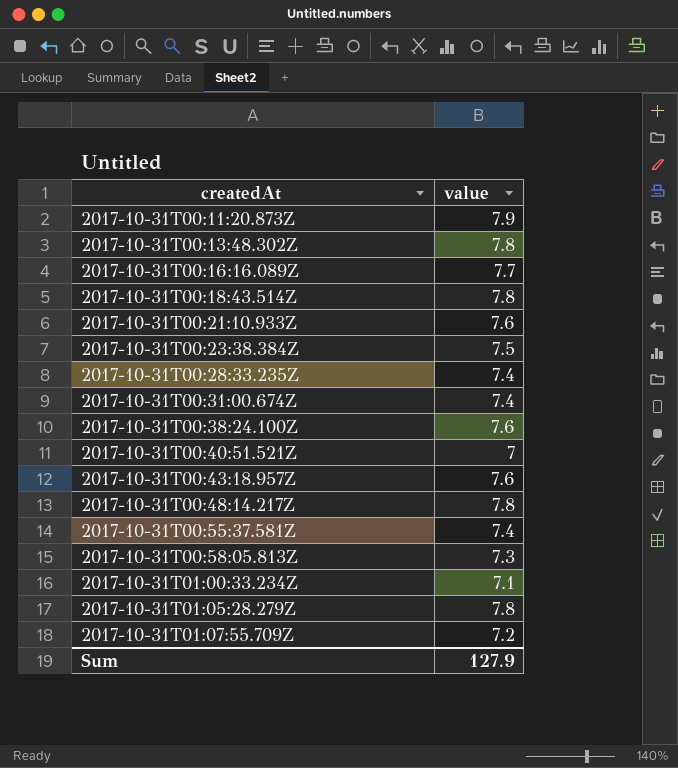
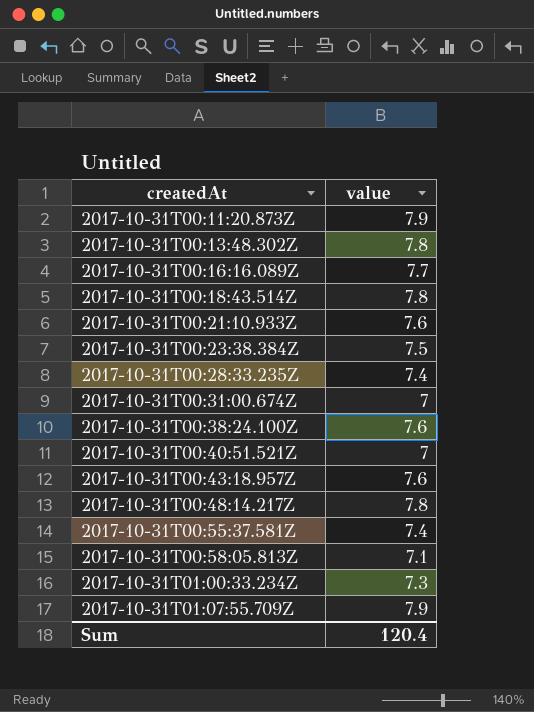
row 2017-10-31T01:05:28.279Z: 7.8 -> none
2017-10-31T00:31:00.674Z | value: 7.4 -> 7
2017-10-31T00:58:05.813Z | value: 7.3 -> 7.1
2017-10-31T01:00:33.234Z | value: 7.1 -> 7.3
2017-10-31T01:07:55.709Z | value: 7.2 -> 7.9
Sum | value: 127.9 -> 120.4

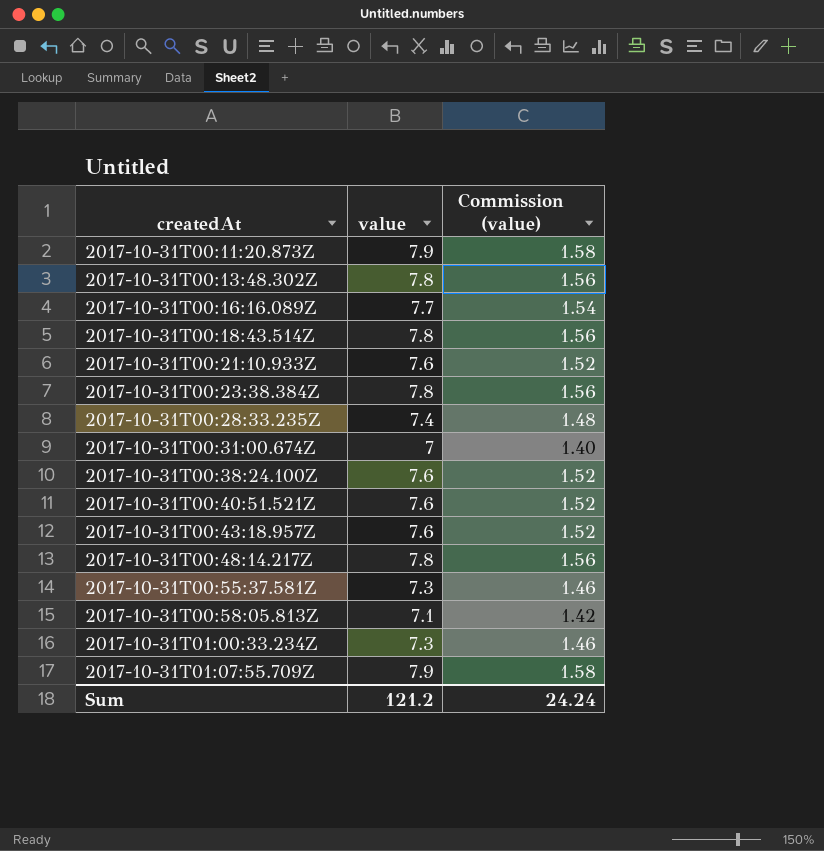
column Commission (value) | formula: none -> [value] * 0.2
2017-10-31T00:23:38.384Z | value: 7.5 -> 7.8
2017-10-31T00:40:51.521Z | value: 7 -> 7.6
2017-10-31T00:55:37.581Z | value: 7.4 -> 7.3
Sum | value: 120.4 -> 121.2

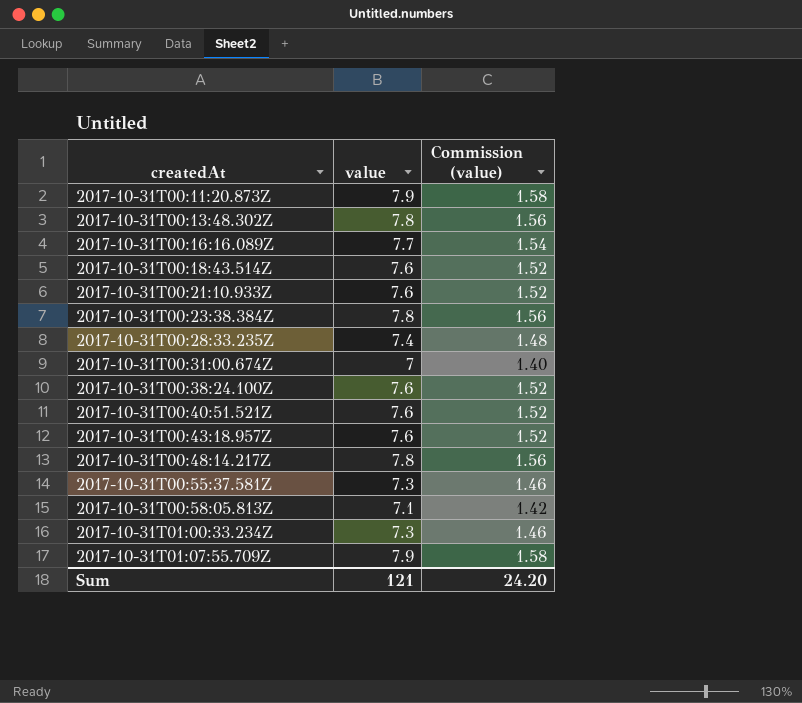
2017-10-31T00:18:43.514Z | value: 7.8 -> 7.6
2017-10-31T00:18:43.514Z | Commission (value): 1.56 -> 1.52
Sum | value: 121.2 -> 121
Sum | Commission (value): 24.24 -> 24.20

